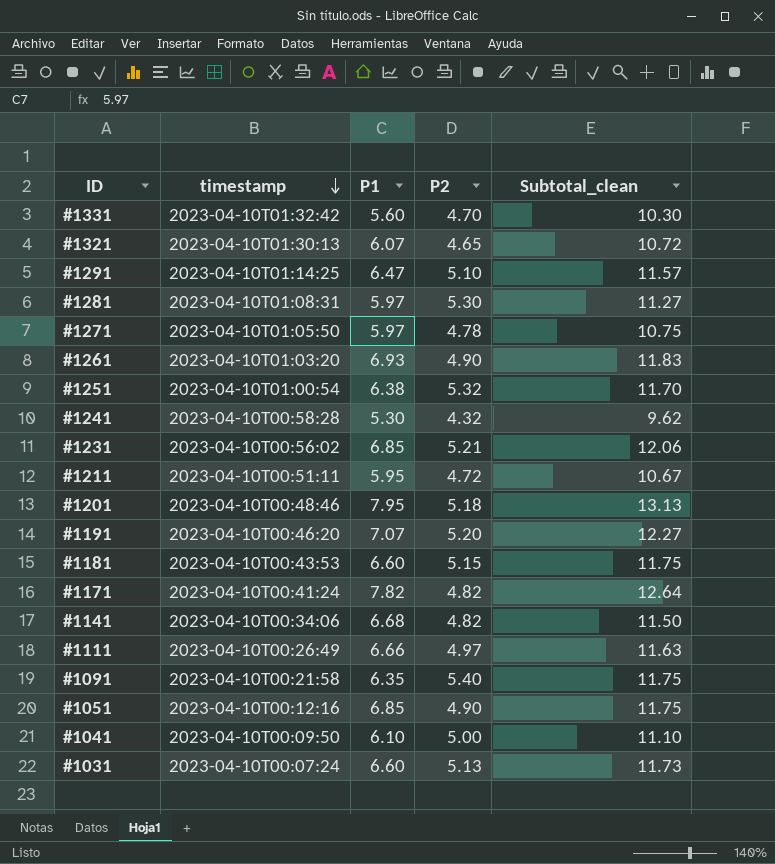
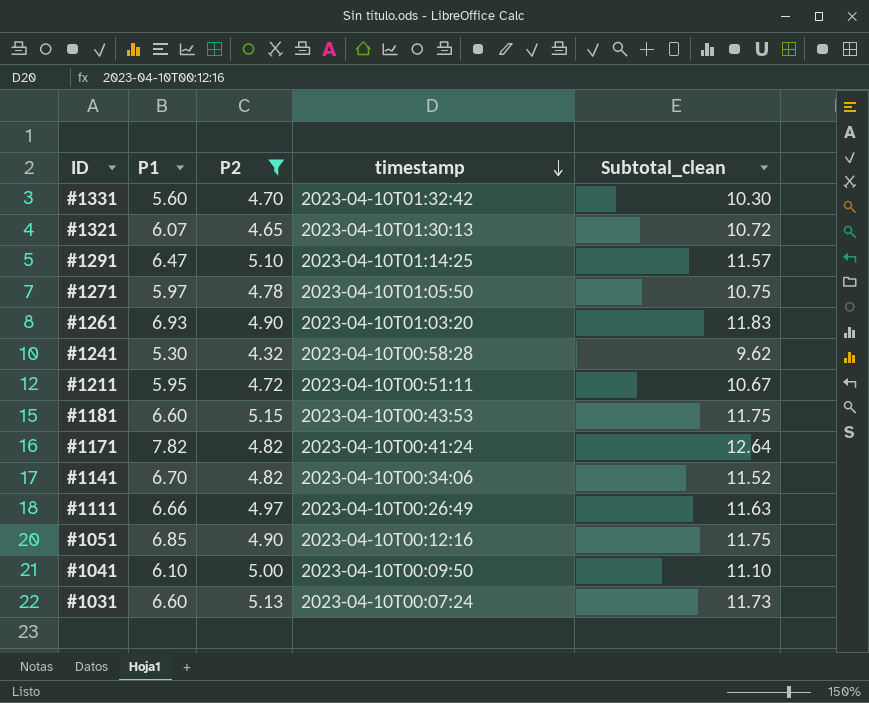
filter: none -> P2 <= 5.15
column timestamp | position: 2 -> 4
#1141 | P1: 6.68 -> 6.70
#1141 | Subtotal_clean: 11.50 -> 11.52

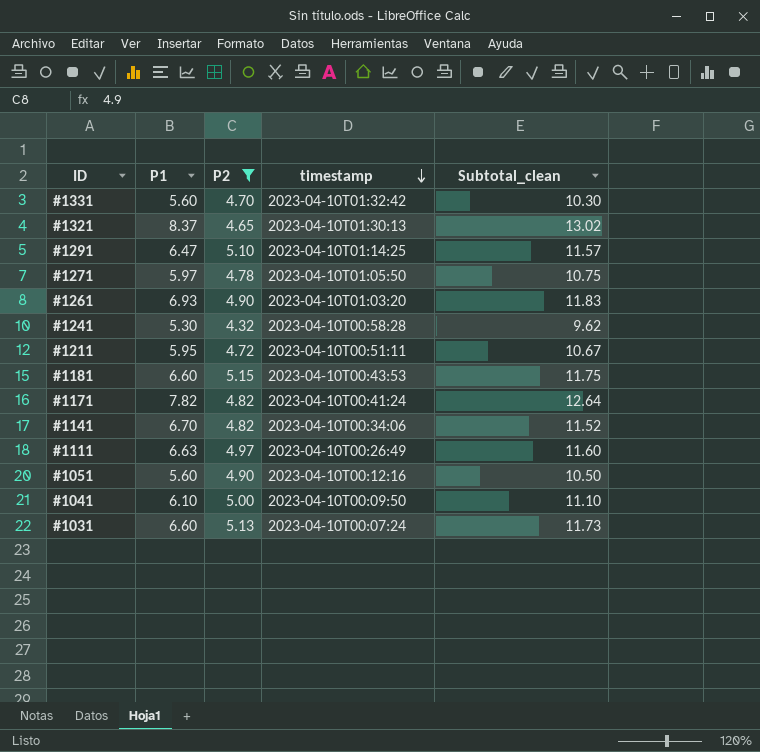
#1321 | P1: 6.07 -> 8.37
#1321 | Subtotal_clean: 10.72 -> 13.02
#1111 | P1: 6.66 -> 6.63
#1111 | Subtotal_clean: 11.63 -> 11.60
#1051 | P1: 6.85 -> 5.60
#1051 | Subtotal_clean: 11.75 -> 10.50

